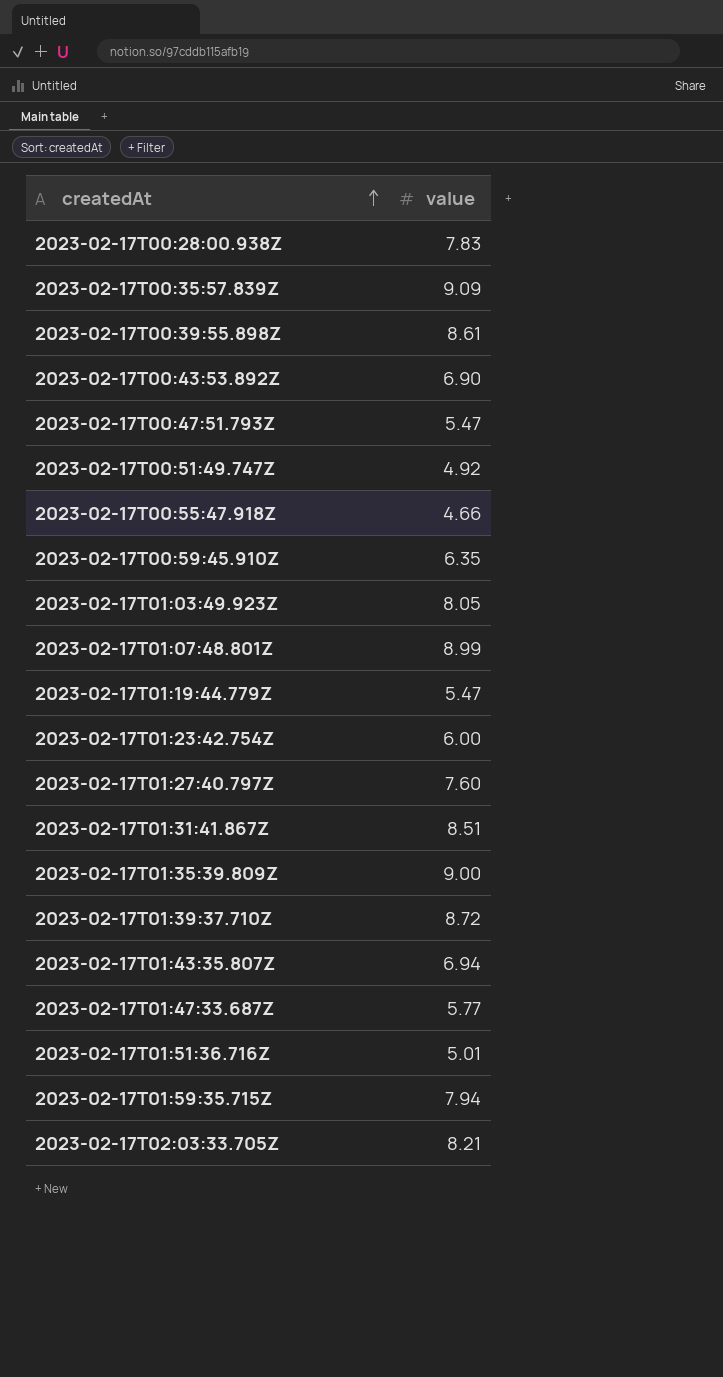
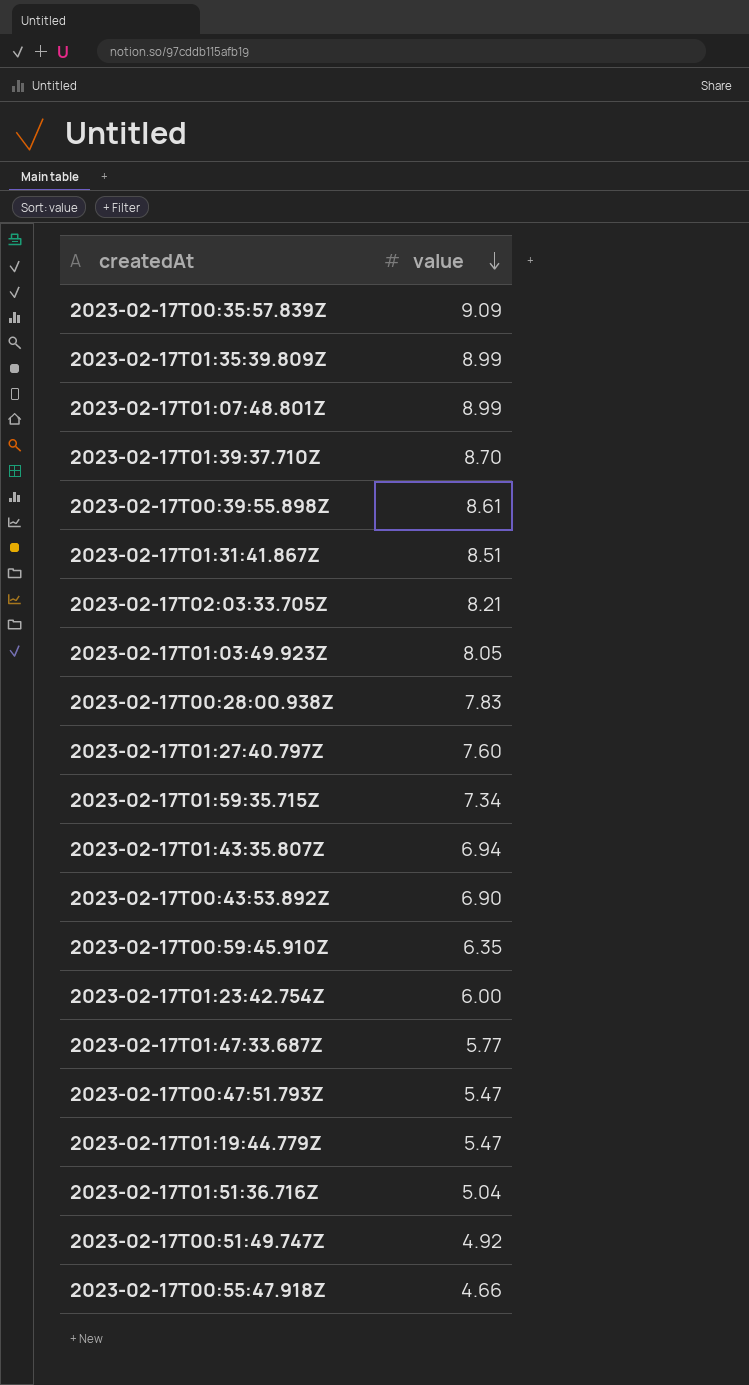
row order: createdAt ascending -> value descending
2023-02-17T01:35:39.809Z | value: 9.00 -> 8.99
2023-02-17T01:39:37.710Z | value: 8.72 -> 8.70
2023-02-17T01:59:35.715Z | value: 7.94 -> 7.34
2023-02-17T01:51:36.716Z | value: 5.01 -> 5.04

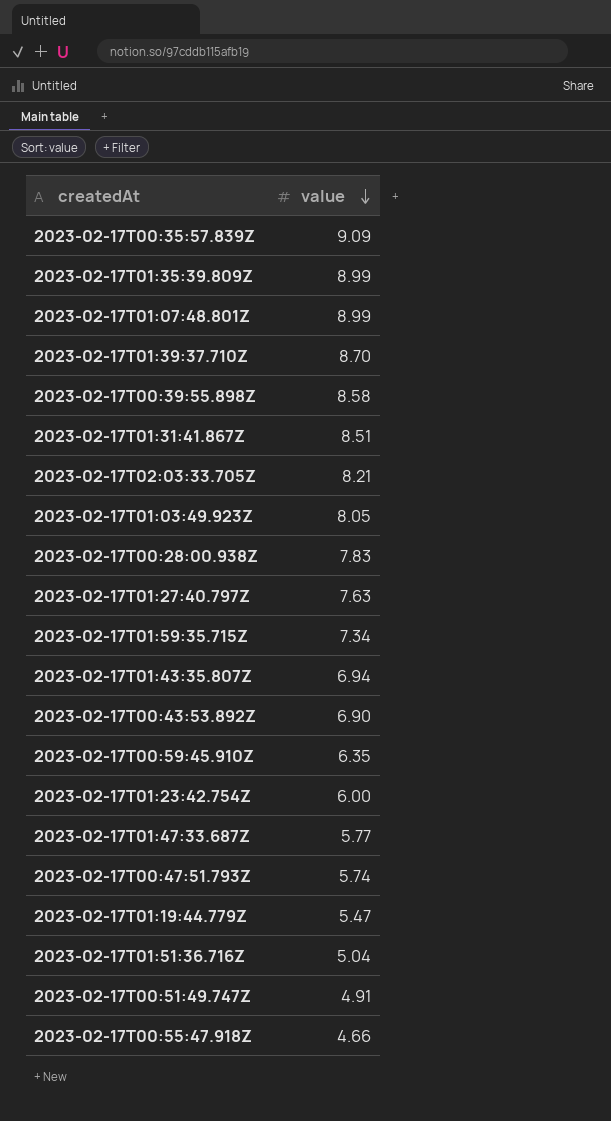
2023-02-17T00:39:55.898Z | value: 8.61 -> 8.58
2023-02-17T01:27:40.797Z | value: 7.60 -> 7.63
2023-02-17T00:47:51.793Z | value: 5.47 -> 5.74
2023-02-17T00:51:49.747Z | value: 4.92 -> 4.91

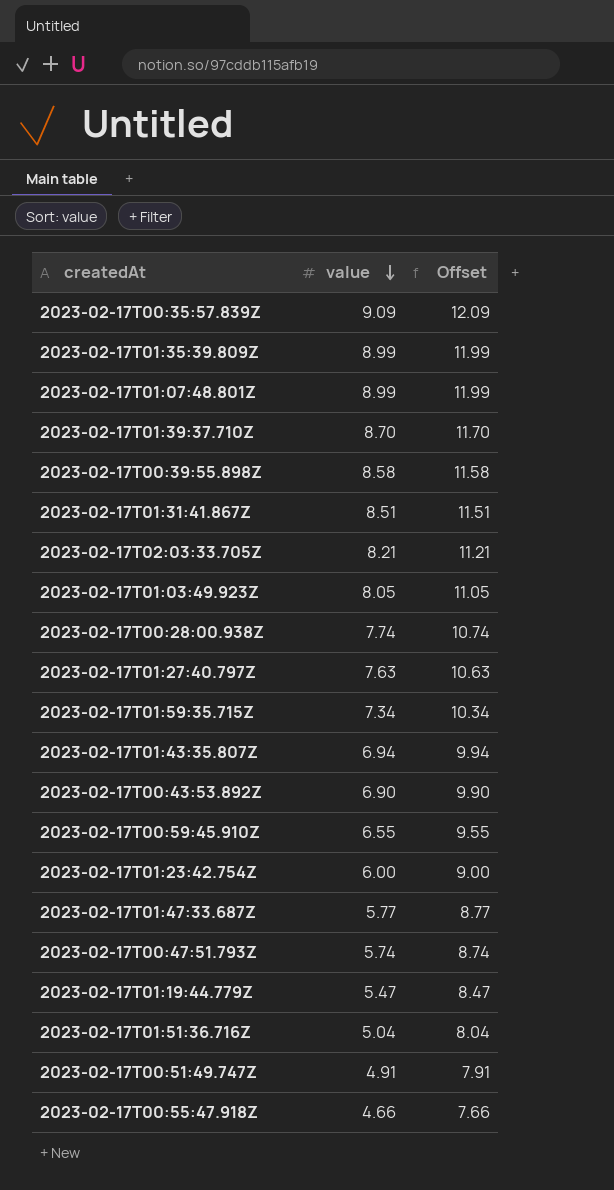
column Offset | formula: none -> [value] + 3
2023-02-17T00:28:00.938Z | value: 7.83 -> 7.74
2023-02-17T00:59:45.910Z | value: 6.35 -> 6.55

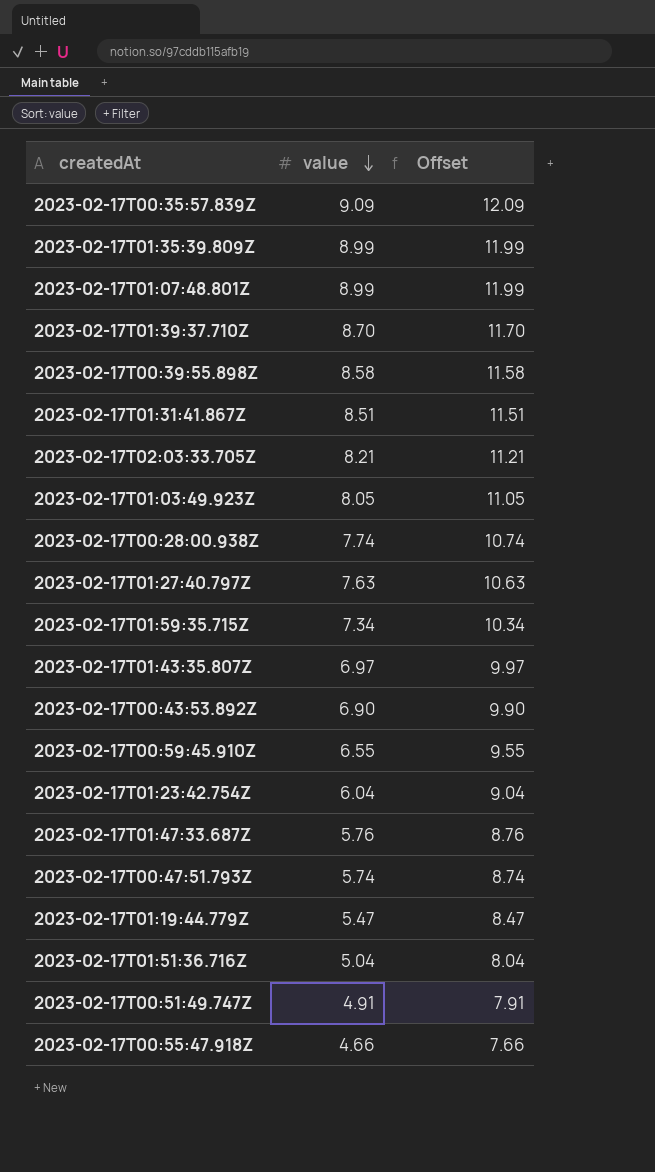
2023-02-17T01:43:35.807Z | value: 6.94 -> 6.97
2023-02-17T01:43:35.807Z | Offset: 9.94 -> 9.97
2023-02-17T01:23:42.754Z | value: 6.00 -> 6.04
2023-02-17T01:23:42.754Z | Offset: 9.00 -> 9.04
2023-02-17T01:47:33.687Z | value: 5.77 -> 5.76
2023-02-17T01:47:33.687Z | Offset: 8.77 -> 8.76

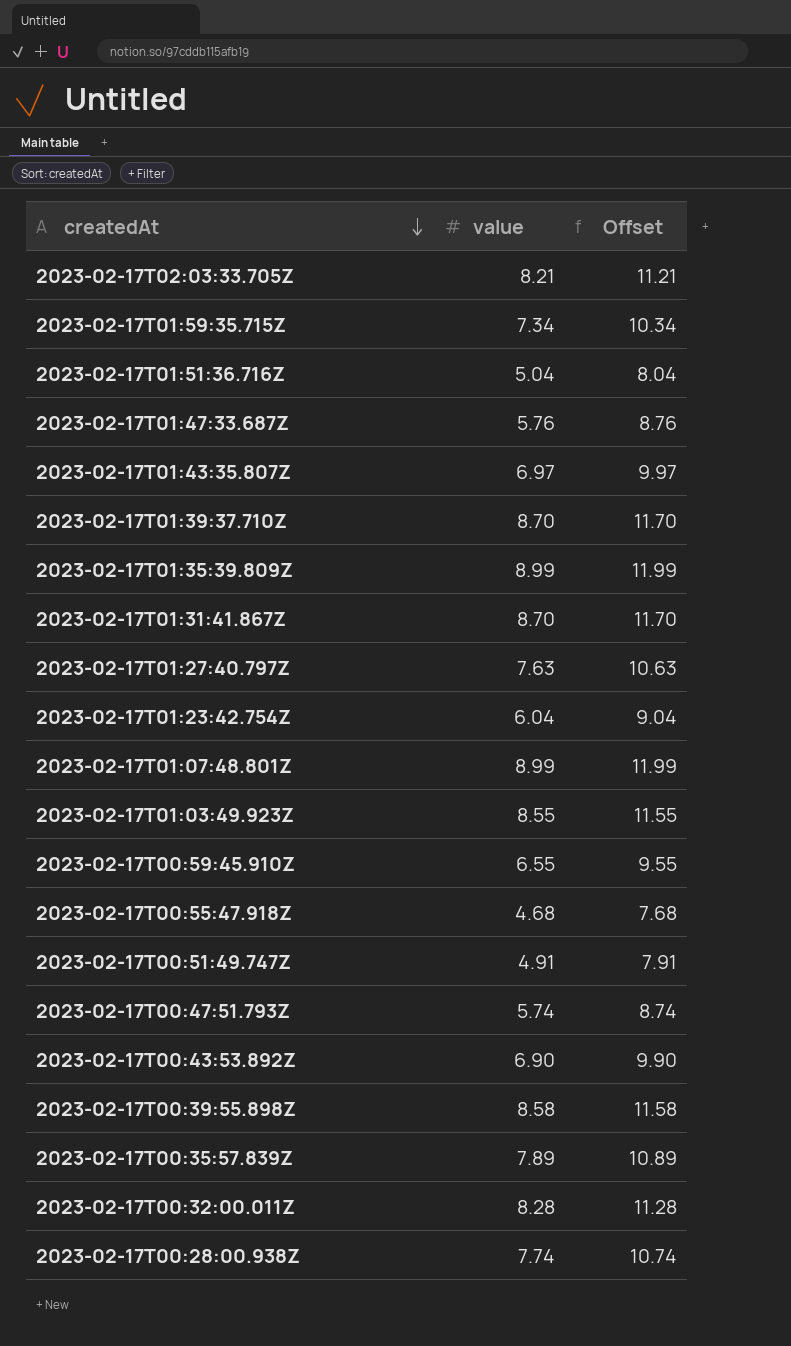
row order: value descending -> createdAt descending
row 2023-02-17T01:19:44.779Z: 5.47 | 8.47 -> none
2023-02-17T01:31:41.867Z | value: 8.51 -> 8.70
2023-02-17T01:31:41.867Z | Offset: 11.51 -> 11.70
2023-02-17T01:03:49.923Z | value: 8.05 -> 8.55
2023-02-17T01:03:49.923Z | Offset: 11.05 -> 11.55
2023-02-17T00:55:47.918Z | value: 4.66 -> 4.68
2023-02-17T00:55:47.918Z | Offset: 7.66 -> 7.68
2023-02-17T00:35:57.839Z | value: 9.09 -> 7.89
2023-02-17T00:35:57.839Z | Offset: 12.09 -> 10.89
row 2023-02-17T00:32:00.011Z: none -> 8.28 | 11.28

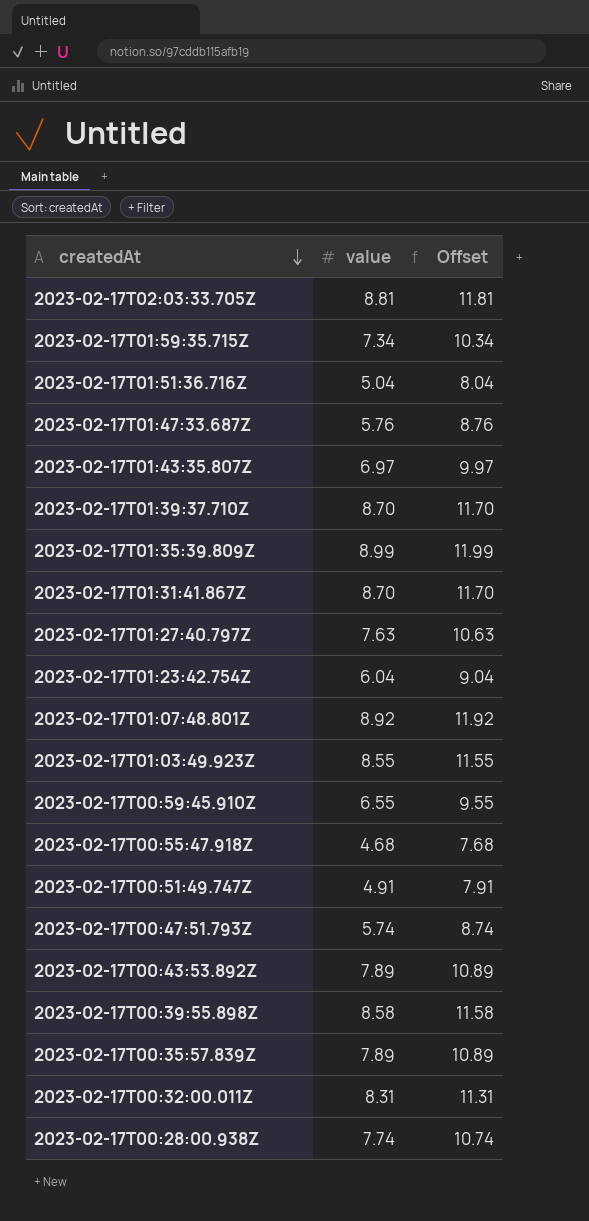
2023-02-17T02:03:33.705Z | value: 8.21 -> 8.81
2023-02-17T02:03:33.705Z | Offset: 11.21 -> 11.81
2023-02-17T01:07:48.801Z | value: 8.99 -> 8.92
2023-02-17T01:07:48.801Z | Offset: 11.99 -> 11.92
2023-02-17T00:43:53.892Z | value: 6.90 -> 7.89
2023-02-17T00:43:53.892Z | Offset: 9.90 -> 10.89
2023-02-17T00:32:00.011Z | value: 8.28 -> 8.31
2023-02-17T00:32:00.011Z | Offset: 11.28 -> 11.31

